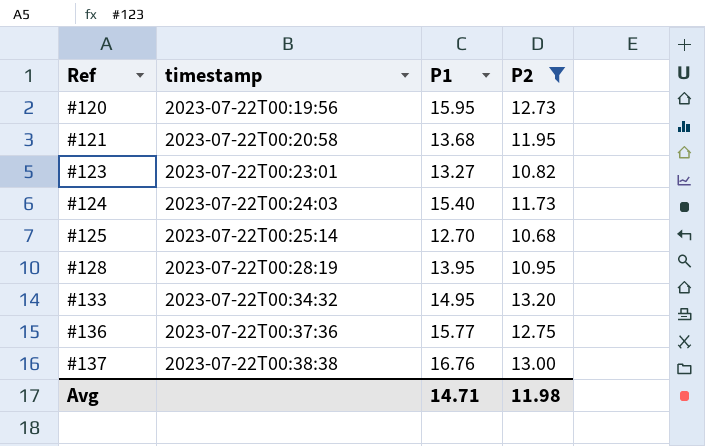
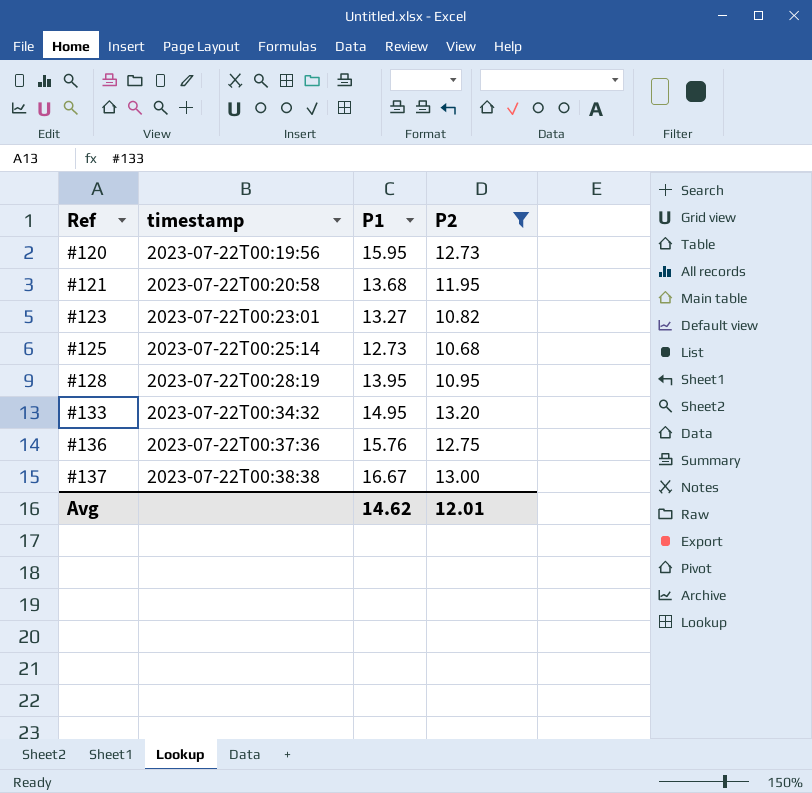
row #124: 2023-07-22T00:24:03 | 15.40 | 11.73 -> none
#125 | P1: 12.70 -> 12.73
#136 | P1: 15.77 -> 15.76
#137 | P1: 16.76 -> 16.67
Avg | P1: 14.71 -> 14.62
Avg | P2: 11.98 -> 12.01

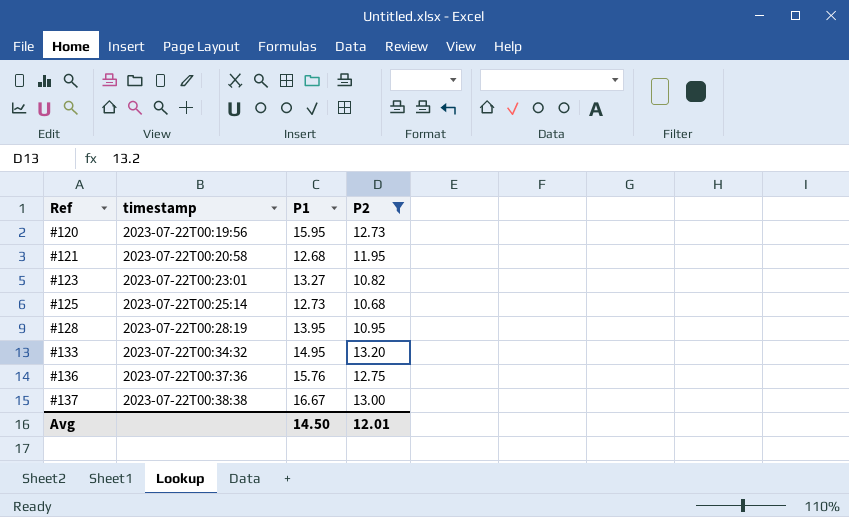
#121 | P1: 13.68 -> 12.68
Avg | P1: 14.62 -> 14.50

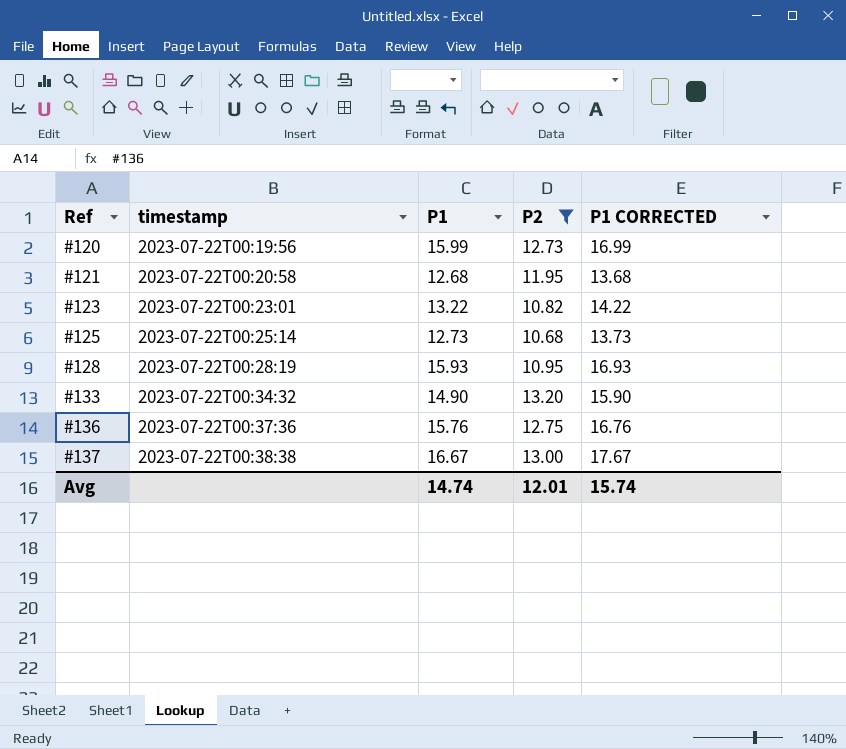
column P1 CORRECTED | formula: none -> [P1] + 1
#120 | P1: 15.95 -> 15.99
#123 | P1: 13.27 -> 13.22
#128 | P1: 13.95 -> 15.93
#133 | P1: 14.95 -> 14.90
Avg | P1: 14.50 -> 14.74

